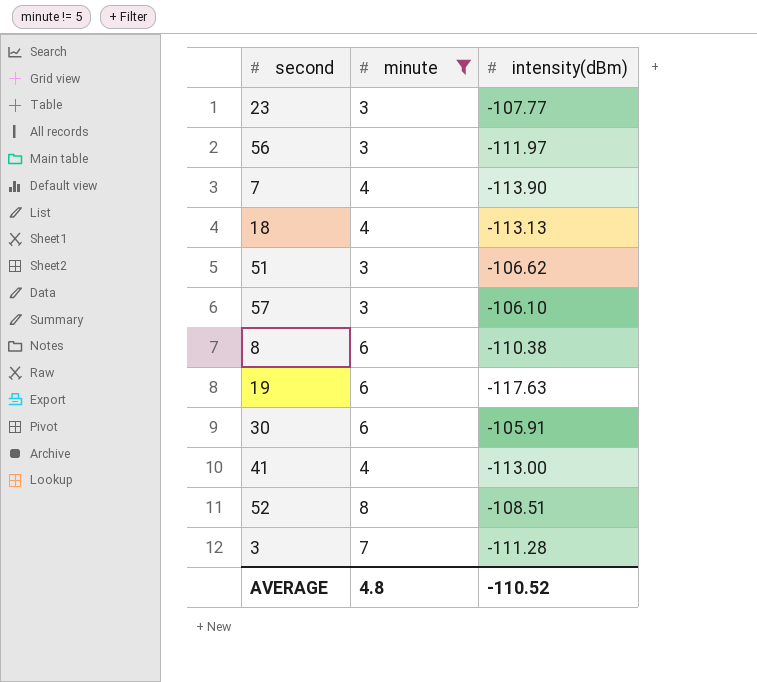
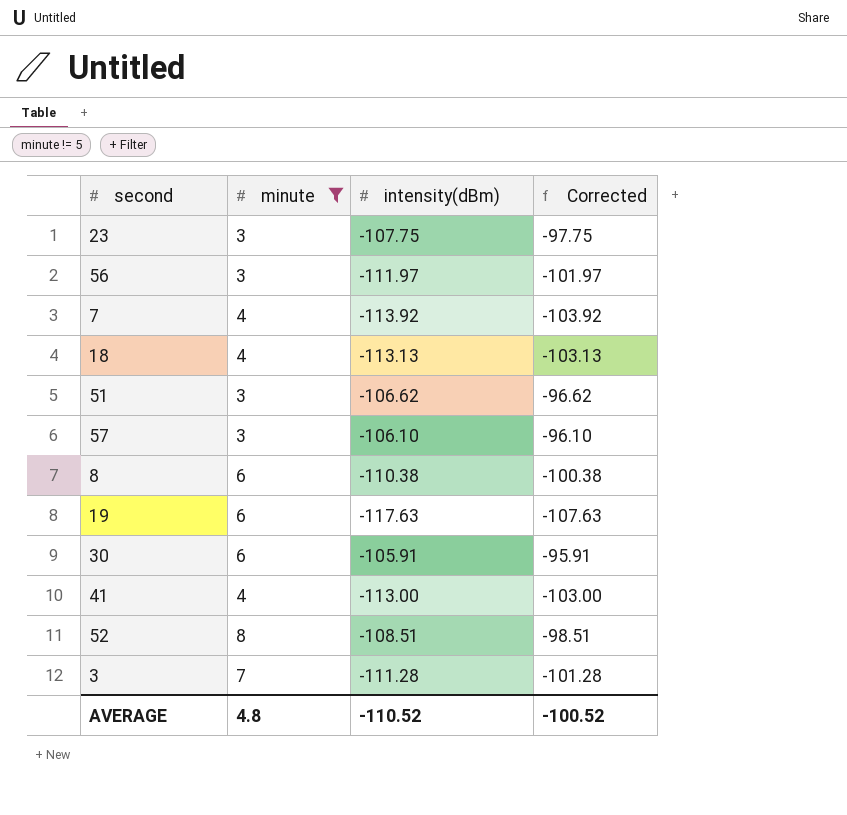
column Corrected | formula: none -> [intensity(dBm)] + 10
23 | intensity(dBm): -107.77 -> -107.75
7 | intensity(dBm): -113.90 -> -113.92

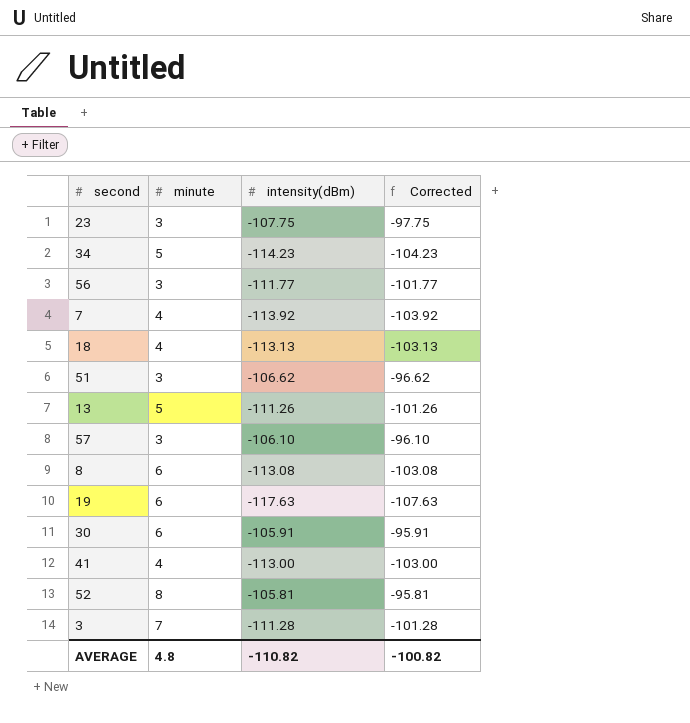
filter: minute != 5 -> none
56 | intensity(dBm): -111.97 -> -111.77
56 | Corrected: -101.97 -> -101.77
8 | intensity(dBm): -110.38 -> -113.08
8 | Corrected: -100.38 -> -103.08
52 | intensity(dBm): -108.51 -> -105.81
52 | Corrected: -98.51 -> -95.81
AVERAGE | intensity(dBm): -110.52 -> -110.82
AVERAGE | Corrected: -100.52 -> -100.82

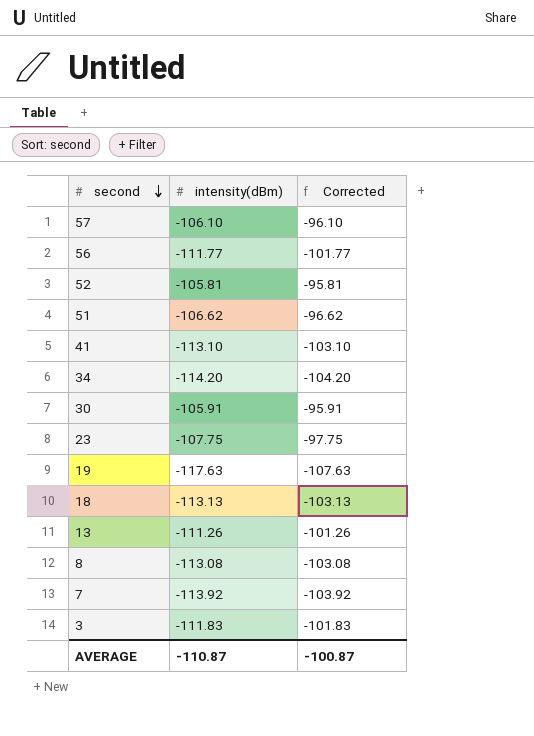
row order: none -> second descending
column minute | position: 2 -> none
41 | intensity(dBm): -113.00 -> -113.10
41 | Corrected: -103.00 -> -103.10
34 | intensity(dBm): -114.23 -> -114.20
34 | Corrected: -104.23 -> -104.20
3 | intensity(dBm): -111.28 -> -111.83
3 | Corrected: -101.28 -> -101.83
AVERAGE | intensity(dBm): -110.82 -> -110.87
AVERAGE | Corrected: -100.82 -> -100.87

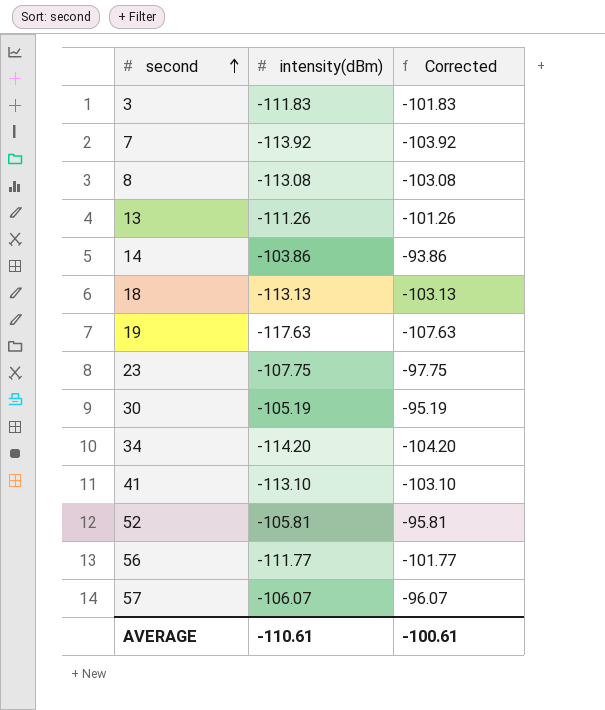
row order: second descending -> second ascending
row 51: -106.62 | -96.62 -> none
row 14: none -> -103.86 | -93.86
30 | intensity(dBm): -105.91 -> -105.19
30 | Corrected: -95.91 -> -95.19
57 | intensity(dBm): -106.10 -> -106.07
57 | Corrected: -96.10 -> -96.07
AVERAGE | intensity(dBm): -110.87 -> -110.61
AVERAGE | Corrected: -100.87 -> -100.61

